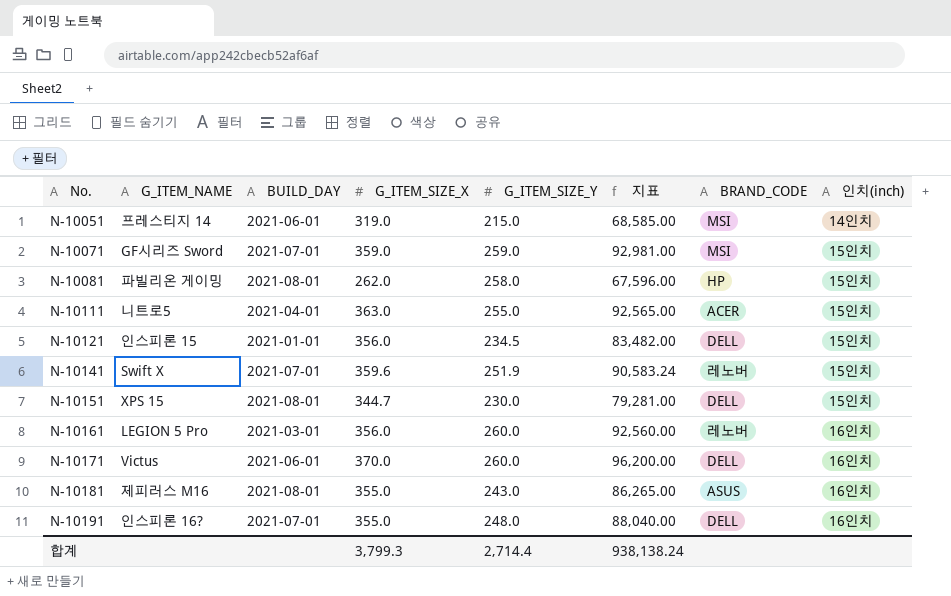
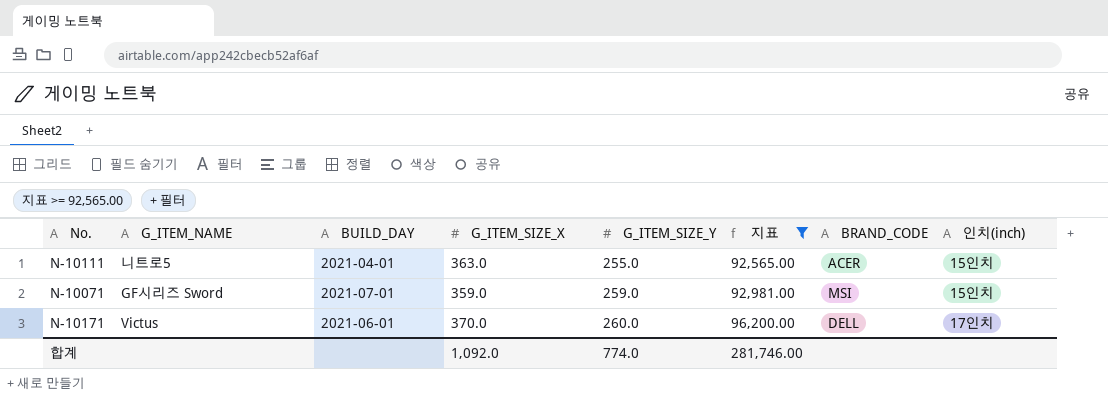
filter: none -> 지표 >= 92,565.00
row order: No. ascending -> G_ITEM_SIZE_Y ascending
N-10171 | 인치(inch): 16인치 -> 17인치
합계 | G_ITEM_SIZE_X: 3,799.3 -> 1,092.0
합계 | G_ITEM_SIZE_Y: 2,714.4 -> 774.0
합계 | 지표: 938,138.24 -> 281,746.00

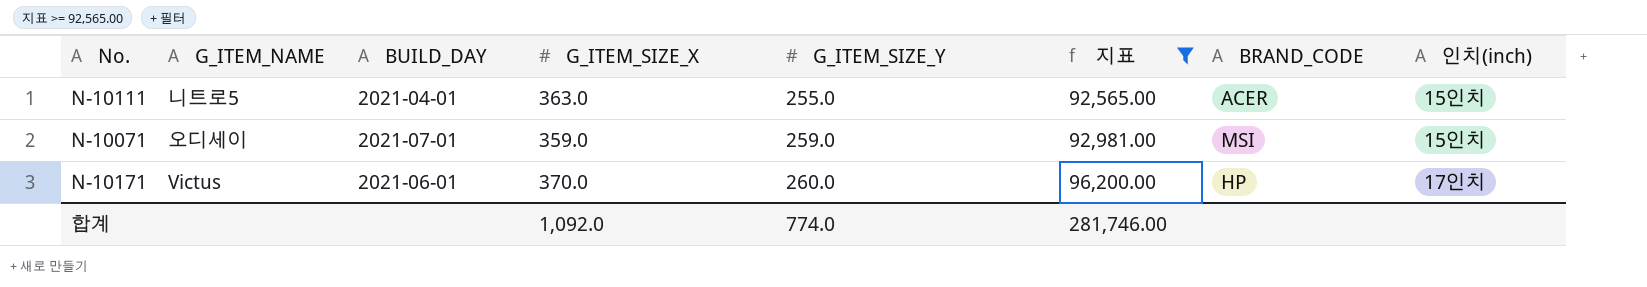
N-10071 | G_ITEM_NAME: GF시리즈 Sword -> 오디세이
N-10171 | BRAND_CODE: DELL -> HP

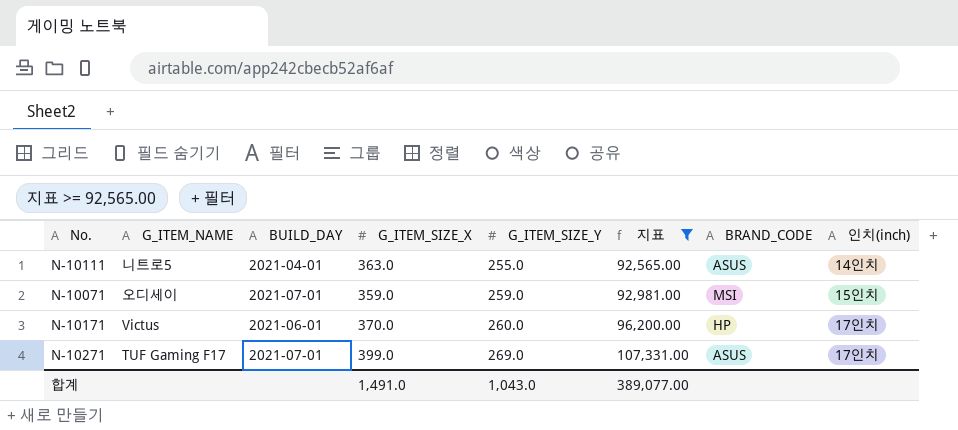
N-10111 | BRAND_CODE: ACER -> ASUS
N-10111 | 인치(inch): 15인치 -> 14인치
row N-10271: none -> TUF Gaming F17 | 2021-07-01 | 399.0 | 269.0 | 107,331.00 | ASUS | 17인치
합계 | G_ITEM_SIZE_X: 1,092.0 -> 1,491.0
합계 | G_ITEM_SIZE_Y: 774.0 -> 1,043.0
합계 | 지표: 281,746.00 -> 389,077.00

